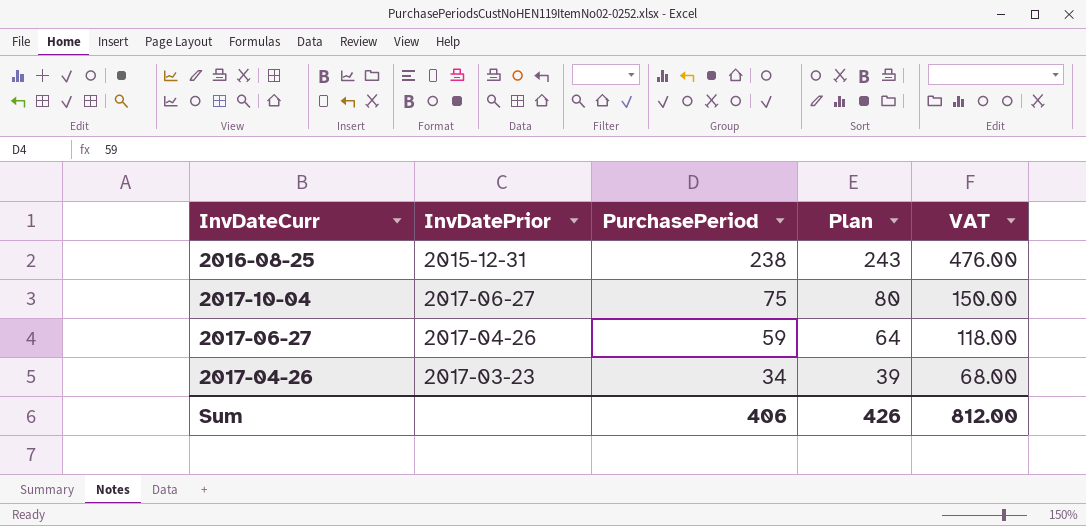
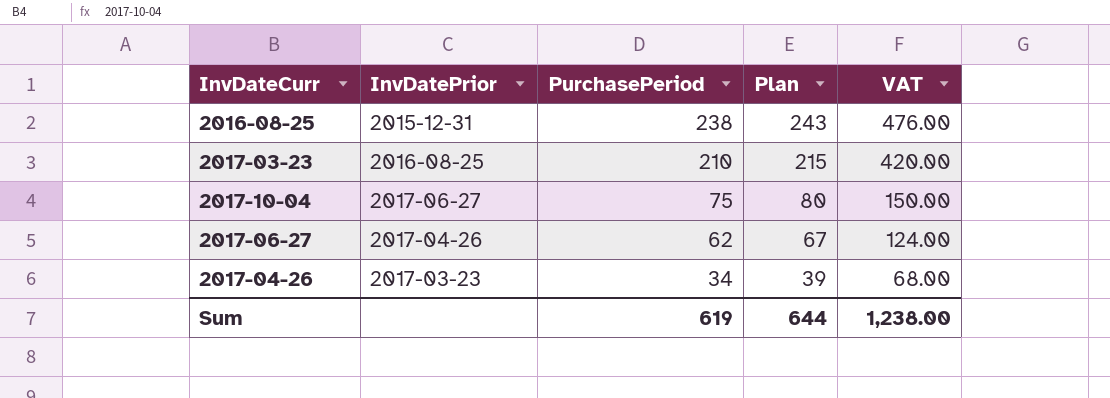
row 2017-03-23: none -> 2016-08-25 | 210 | 215 | 420.00
2017-06-27 | PurchasePeriod: 59 -> 62
2017-06-27 | Plan: 64 -> 67
2017-06-27 | VAT: 118.00 -> 124.00
Sum | PurchasePeriod: 406 -> 619
Sum | Plan: 426 -> 644
Sum | VAT: 812.00 -> 1,238.00

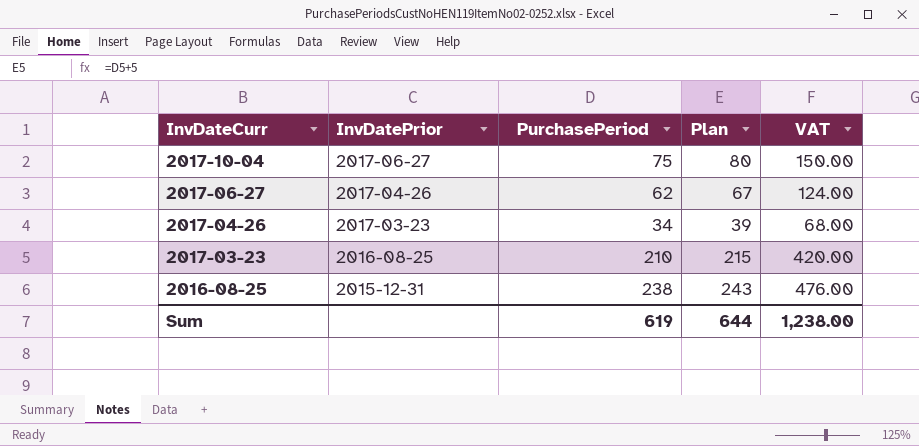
row order: PurchasePeriod descending -> InvDateCurr descending

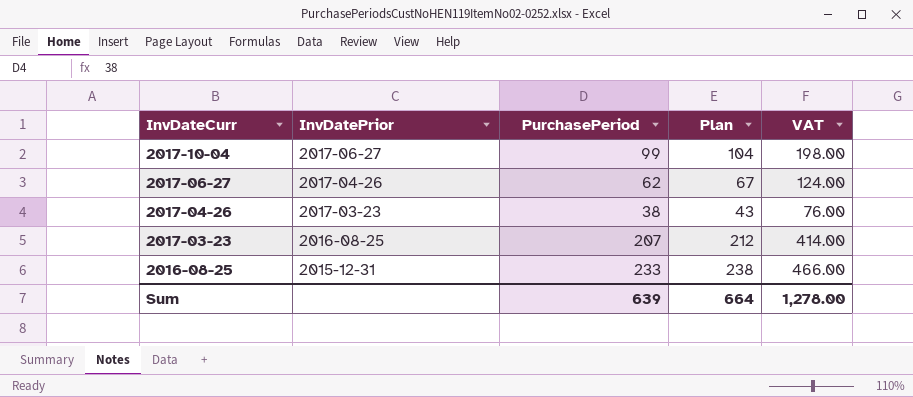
2017-10-04 | PurchasePeriod: 75 -> 99
2017-10-04 | Plan: 80 -> 104
2017-10-04 | VAT: 150.00 -> 198.00
2017-04-26 | PurchasePeriod: 34 -> 38
2017-04-26 | Plan: 39 -> 43
2017-04-26 | VAT: 68.00 -> 76.00
2017-03-23 | PurchasePeriod: 210 -> 207
2017-03-23 | Plan: 215 -> 212
2017-03-23 | VAT: 420.00 -> 414.00
2016-08-25 | PurchasePeriod: 238 -> 233
2016-08-25 | Plan: 243 -> 238
2016-08-25 | VAT: 476.00 -> 466.00
Sum | PurchasePeriod: 619 -> 639
Sum | Plan: 644 -> 664
Sum | VAT: 1,238.00 -> 1,278.00

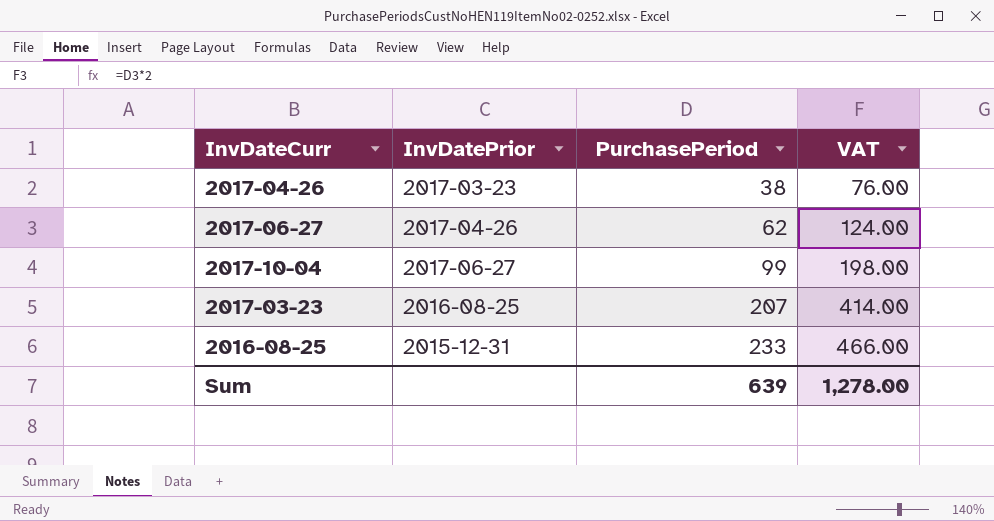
row order: InvDateCurr descending -> PurchasePeriod ascending
column Plan | formula: [PurchasePeriod] + 5 -> none

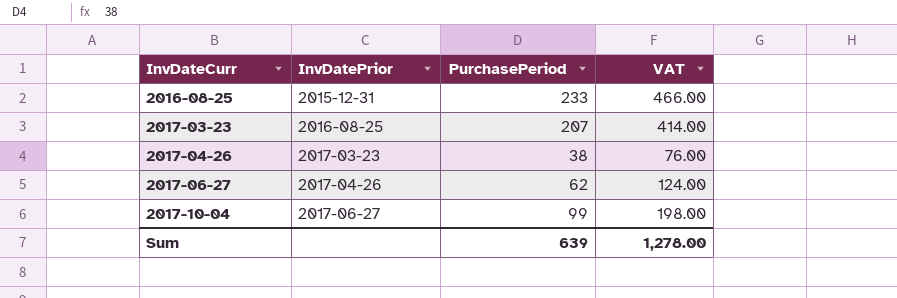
row order: PurchasePeriod ascending -> InvDateCurr ascending

